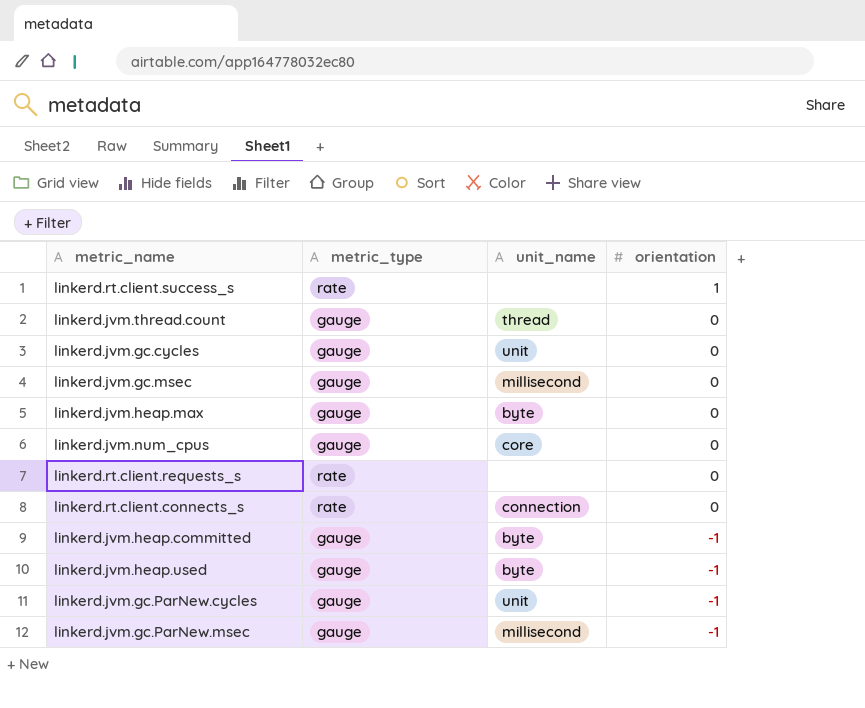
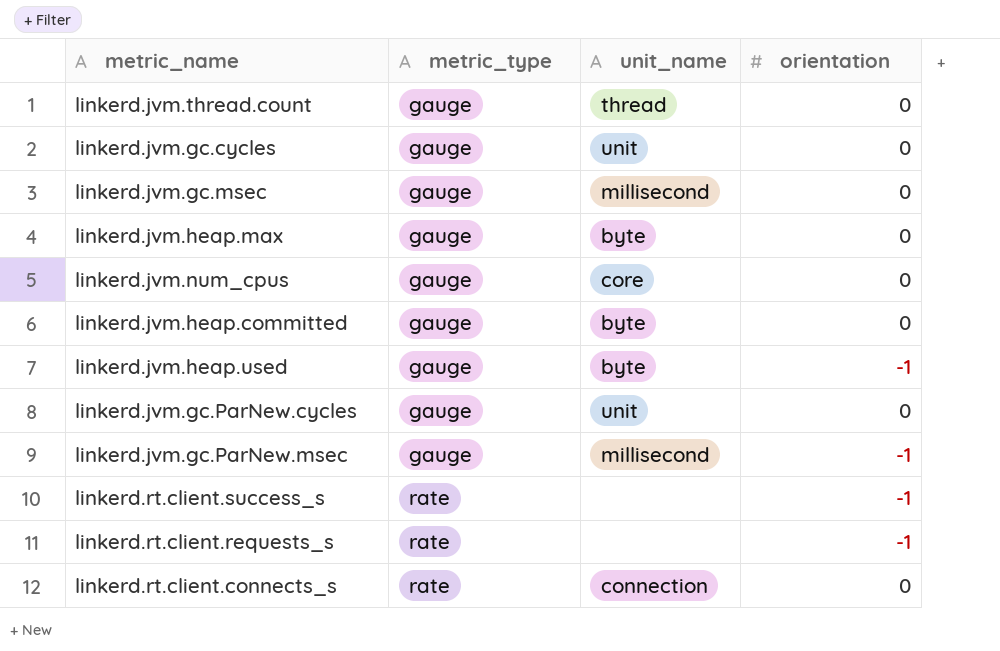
row order: orientation descending -> metric_type ascending
linkerd.jvm.heap.committed | orientation: -1 -> 0
linkerd.jvm.gc.ParNew.cycles | orientation: -1 -> 0
linkerd.rt.client.success_s | orientation: 1 -> -1
linkerd.rt.client.requests_s | orientation: 0 -> -1

